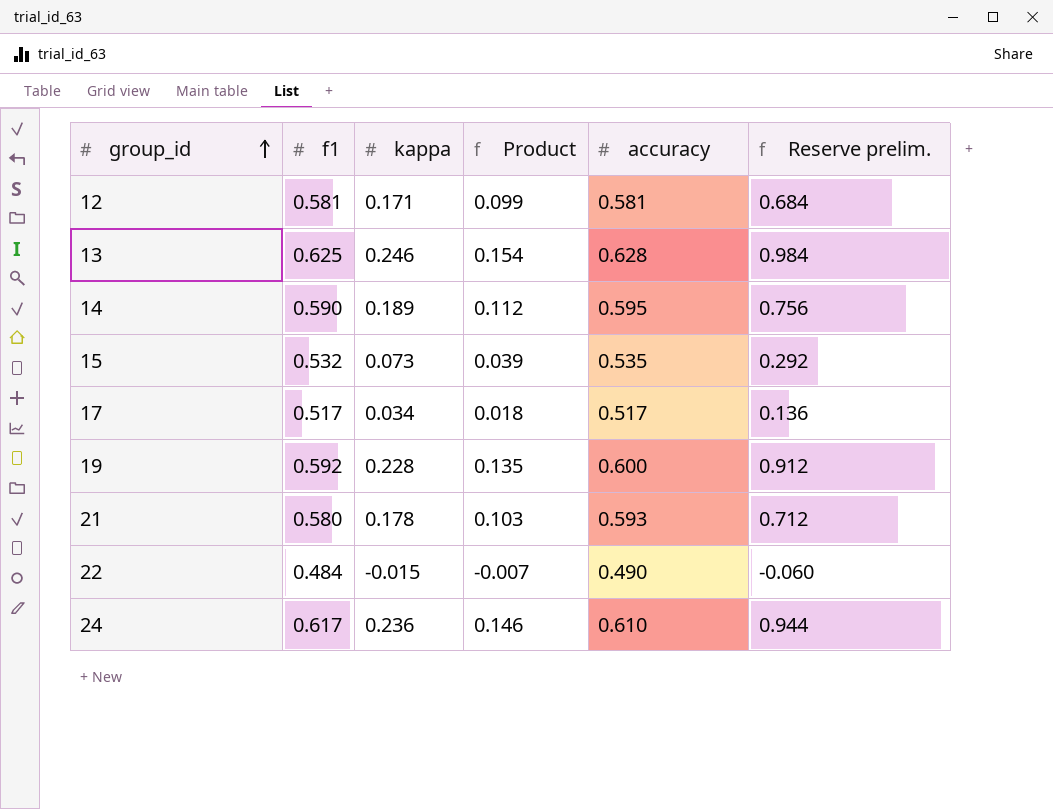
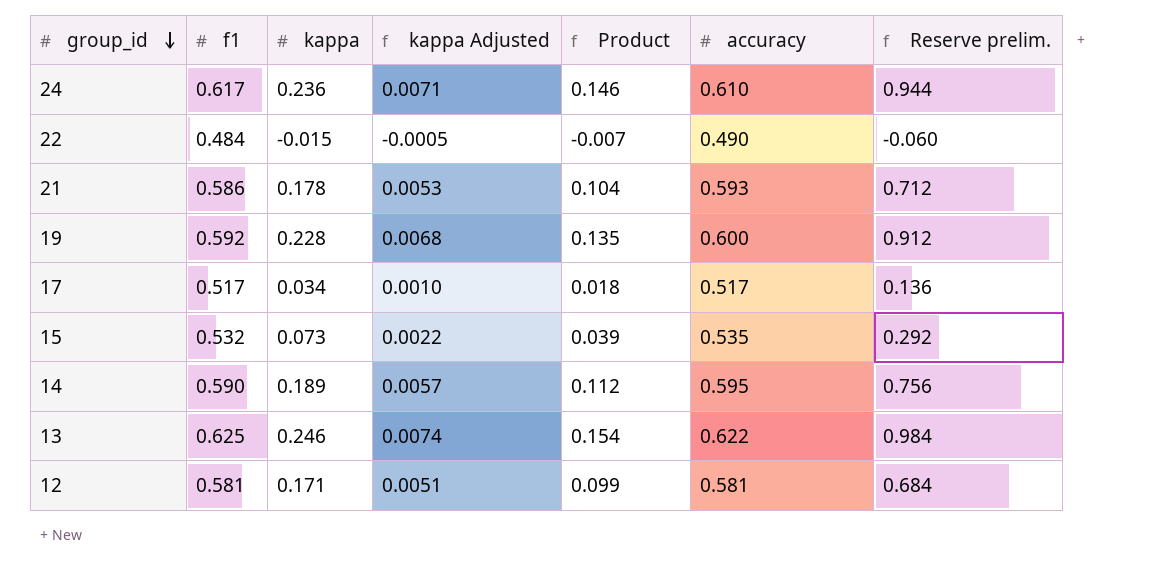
row order: group_id ascending -> group_id descending
column kappa Adjusted | formula: none -> [kappa] * 0.03
21 | f1: 0.580 -> 0.586
21 | Product: 0.103 -> 0.104
13 | accuracy: 0.628 -> 0.622

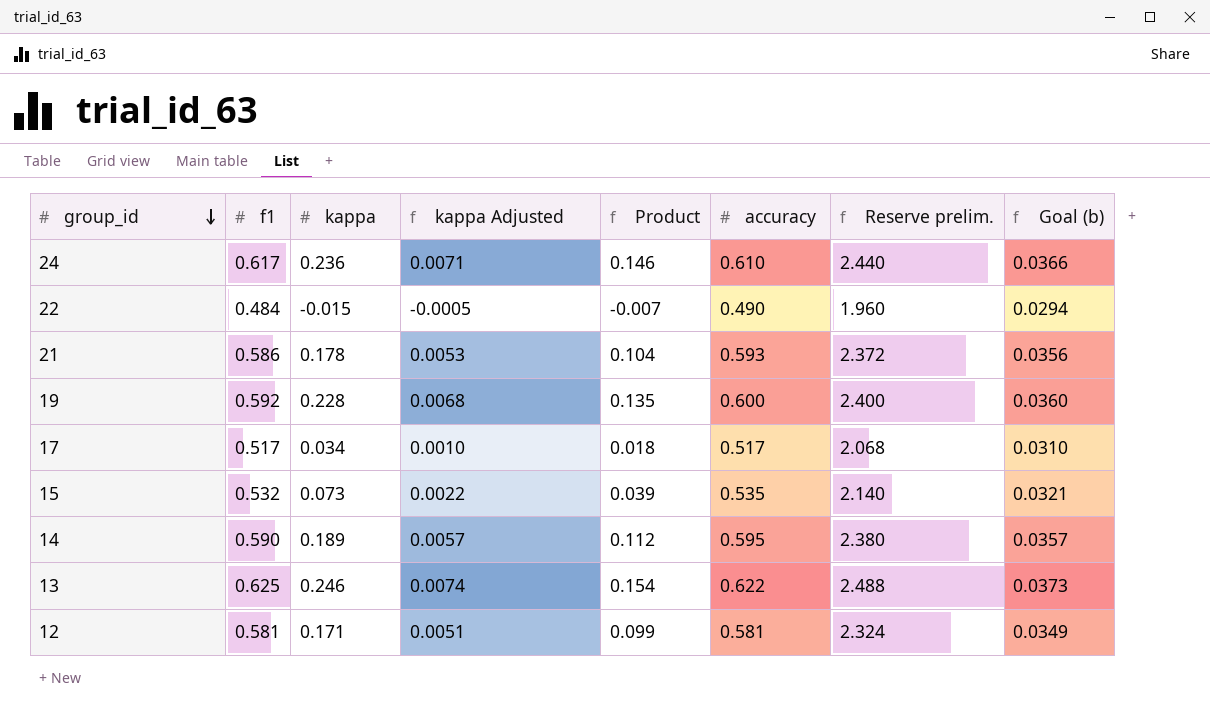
column Reserve prelim. | formula: [kappa] * 4 -> [accuracy] * 4
column Goal (b) | formula: none -> [accuracy] * 0.06

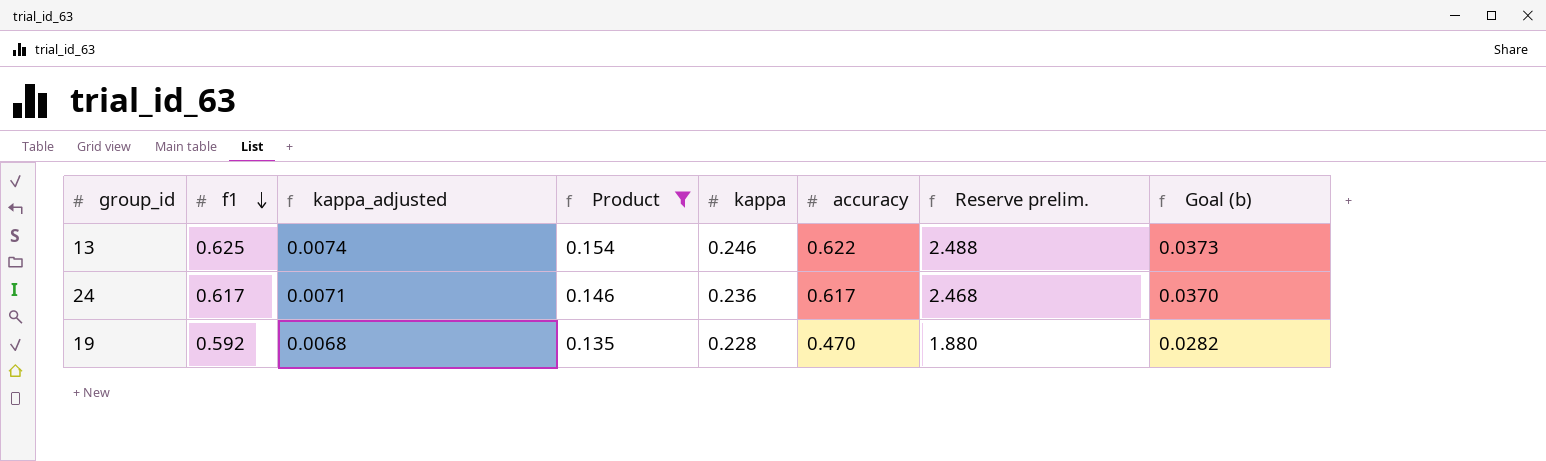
filter: none -> Product >= 0.135
row order: group_id descending -> f1 descending
column name: kappa Adjusted -> kappa_adjusted
column kappa | position: 3 -> 5
24 | accuracy: 0.610 -> 0.617
24 | Reserve prelim.: 2.440 -> 2.468
24 | Goal (b): 0.0366 -> 0.0370
19 | accuracy: 0.600 -> 0.470
19 | Reserve prelim.: 2.400 -> 1.880
19 | Goal (b): 0.0360 -> 0.0282

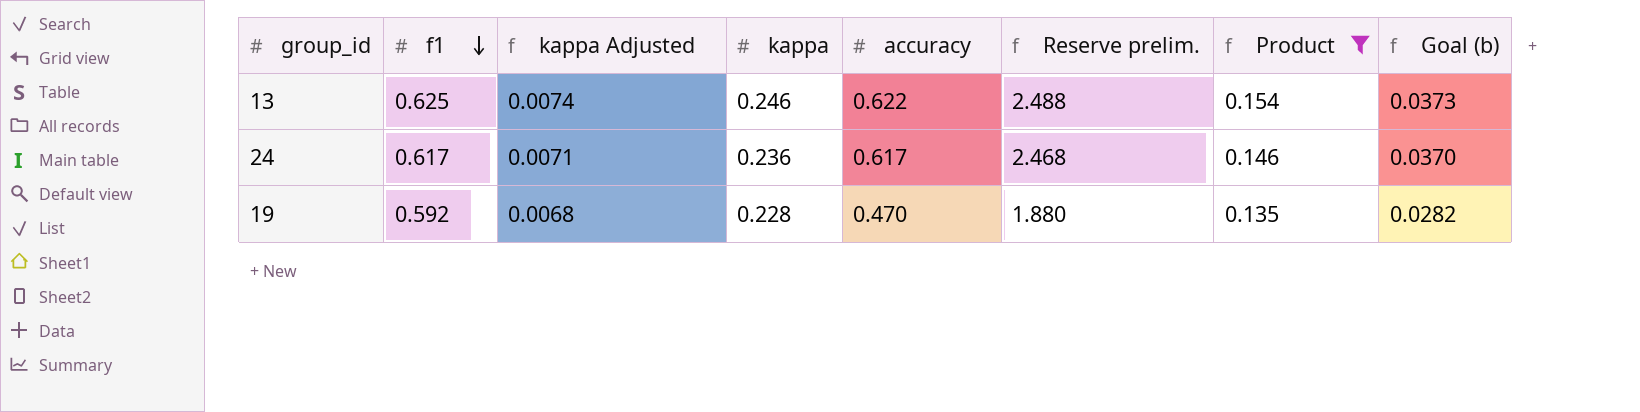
column name: kappa_adjusted -> kappa Adjusted
column Product | position: 4 -> 7

